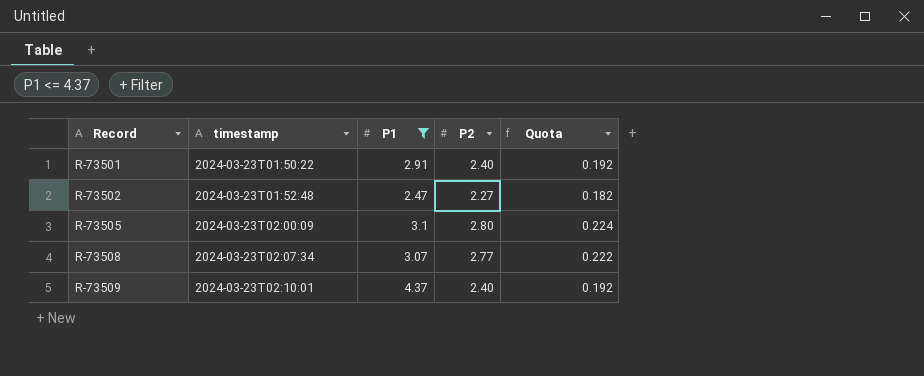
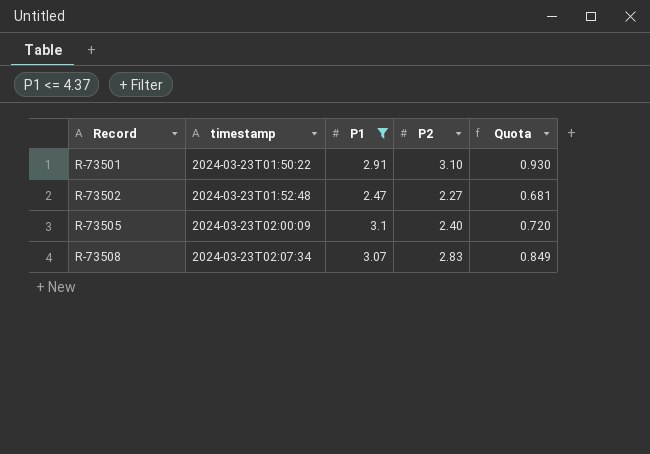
column Quota | formula: [P2] * 0.08 -> [P2] * 0.3
row R-73509: 2024-03-23T02:10:01 | 4.37 | 2.40 | 0.192 -> none
R-73501 | P2: 2.40 -> 3.10
R-73505 | P2: 2.80 -> 2.40
R-73508 | P2: 2.77 -> 2.83

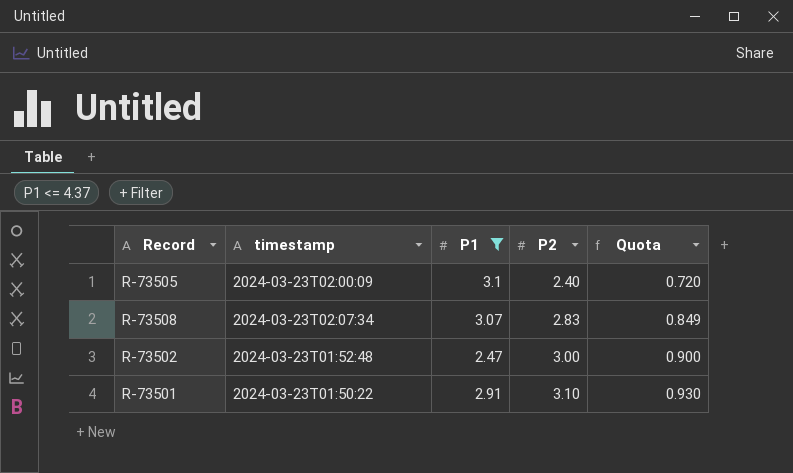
row order: Record ascending -> P2 ascending
R-73502 | P2: 2.27 -> 3.00
R-73502 | Quota: 0.681 -> 0.900

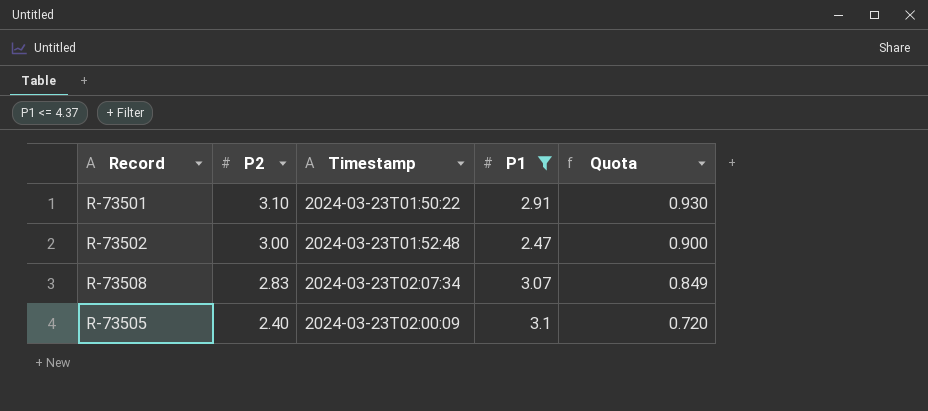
row order: P2 ascending -> P2 descending
column P2 | position: 4 -> 2
column name: timestamp -> Timestamp

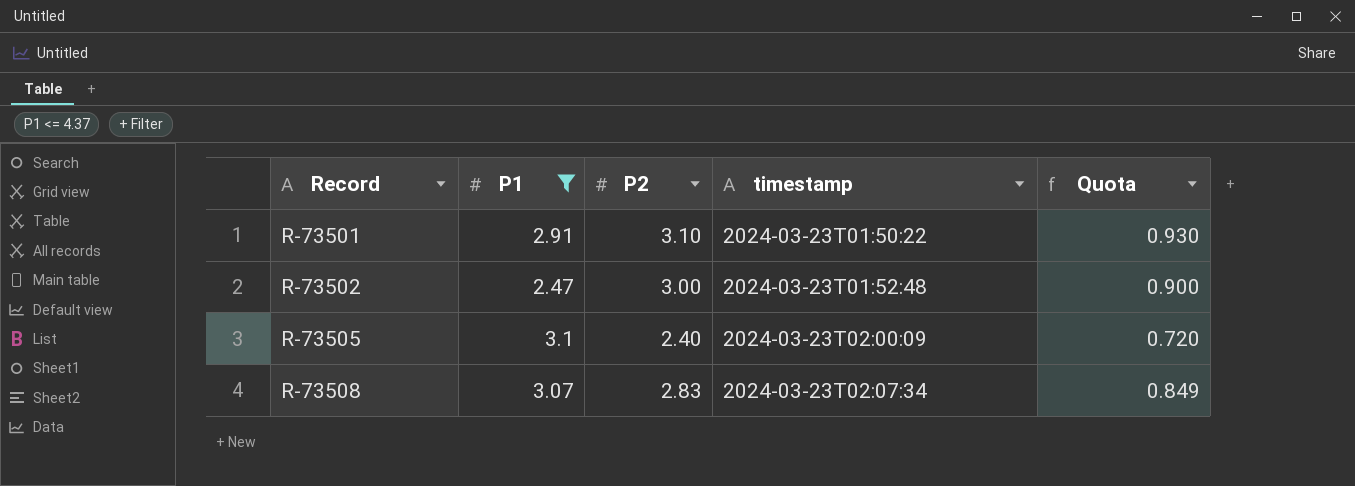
row order: P2 descending -> Record ascending
column P1 | position: 4 -> 2
column name: Timestamp -> timestamp

